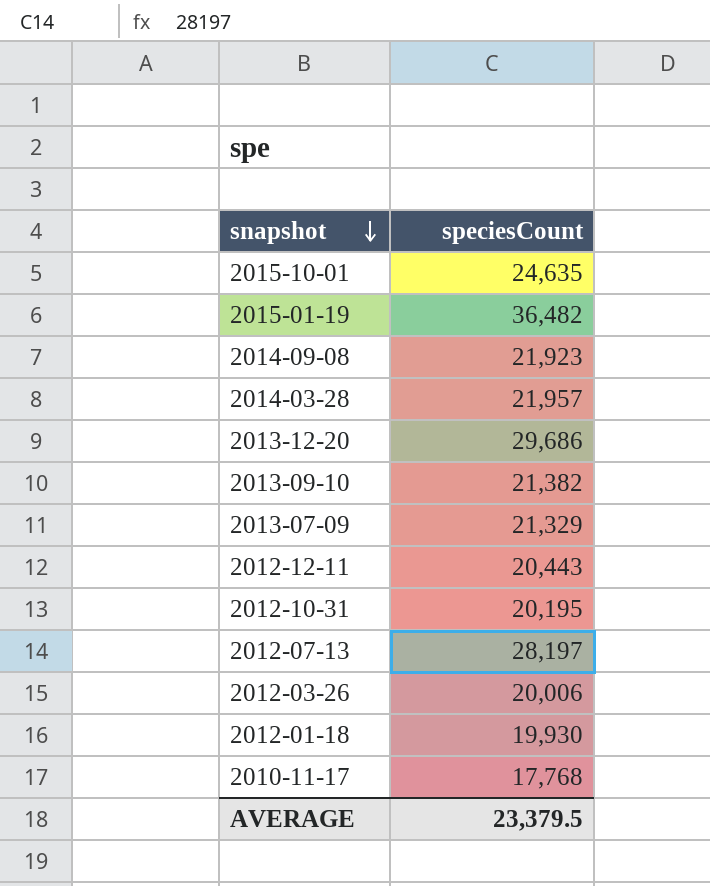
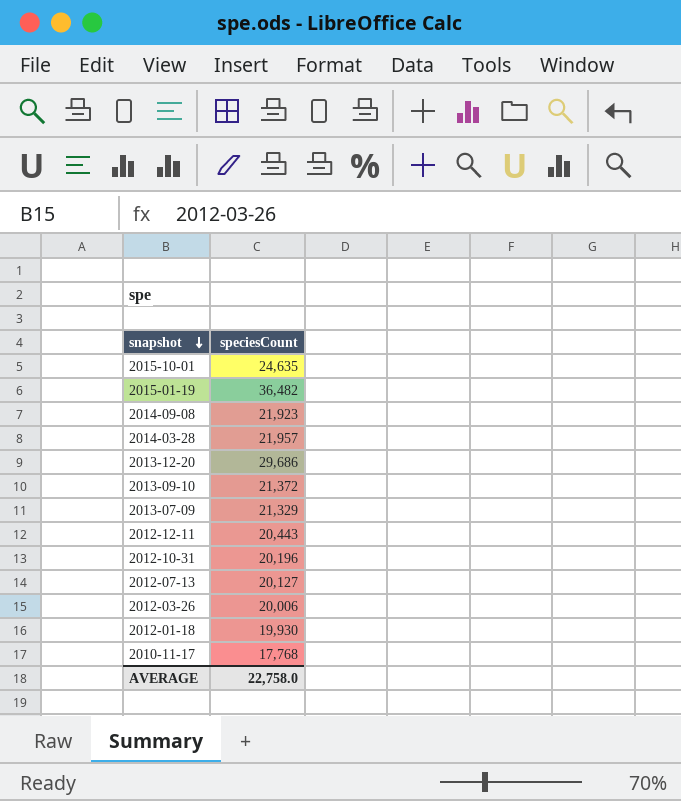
2013-09-10 | speciesCount: 21,382 -> 21,372
2012-10-31 | speciesCount: 20,195 -> 20,196
2012-07-13 | speciesCount: 28,197 -> 20,127
AVERAGE | speciesCount: 23,379.5 -> 22,758.0

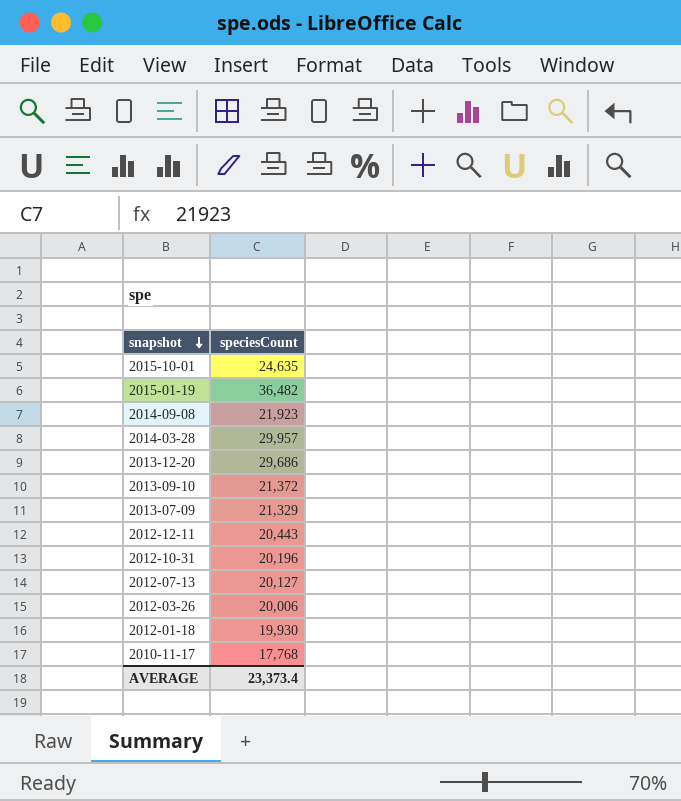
2014-03-28 | speciesCount: 21,957 -> 29,957
AVERAGE | speciesCount: 22,758.0 -> 23,373.4

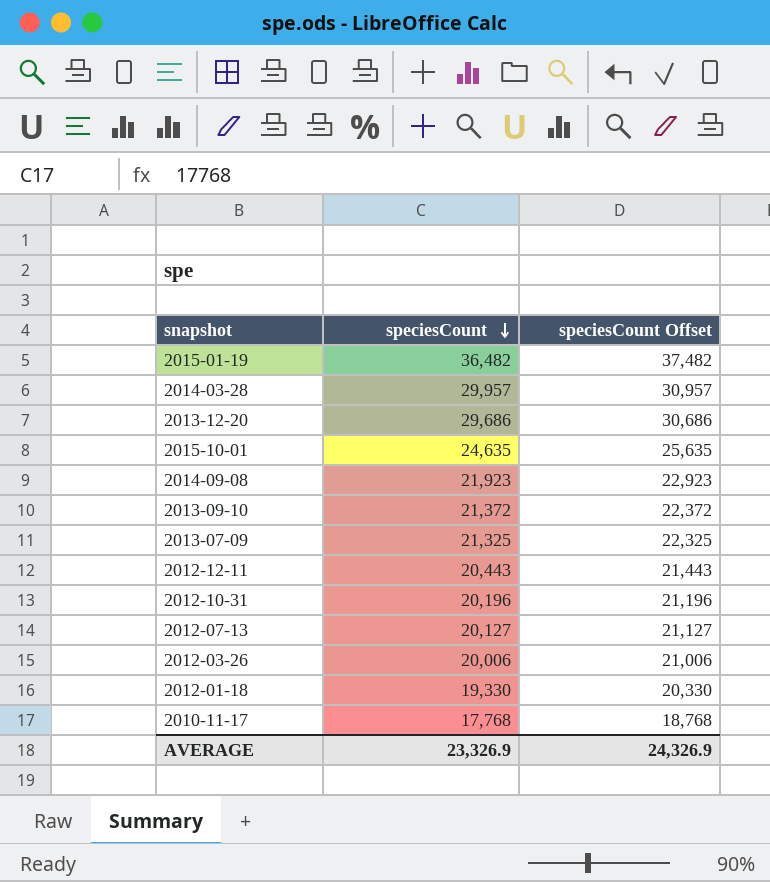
row order: snapshot descending -> speciesCount descending
column speciesCount Offset | formula: none -> [speciesCount] + 1000
2013-07-09 | speciesCount: 21,329 -> 21,325
2012-01-18 | speciesCount: 19,930 -> 19,330
AVERAGE | speciesCount: 23,373.4 -> 23,326.9

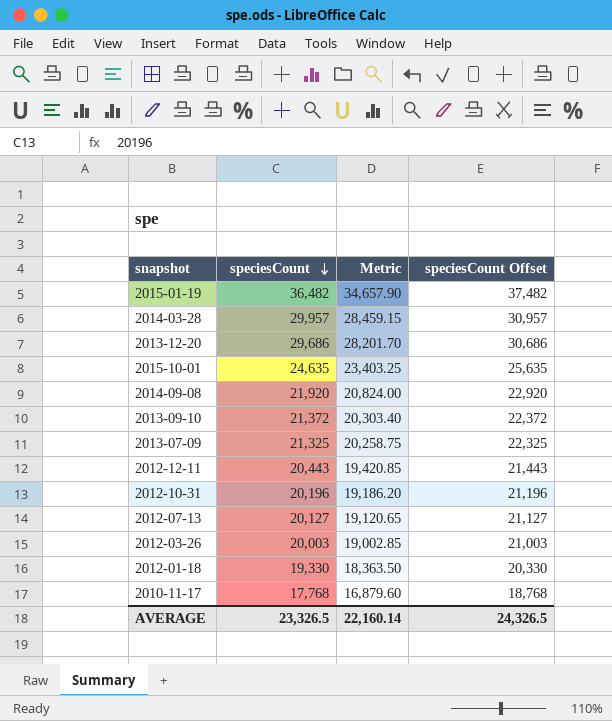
column Metric | formula: none -> [speciesCount] * 0.95
2014-09-08 | speciesCount: 21,923 -> 21,920
2014-09-08 | speciesCount Offset: 22,923 -> 22,920
2012-03-26 | speciesCount: 20,006 -> 20,003
2012-03-26 | speciesCount Offset: 21,006 -> 21,003
AVERAGE | speciesCount: 23,326.9 -> 23,326.5
AVERAGE | speciesCount Offset: 24,326.9 -> 24,326.5

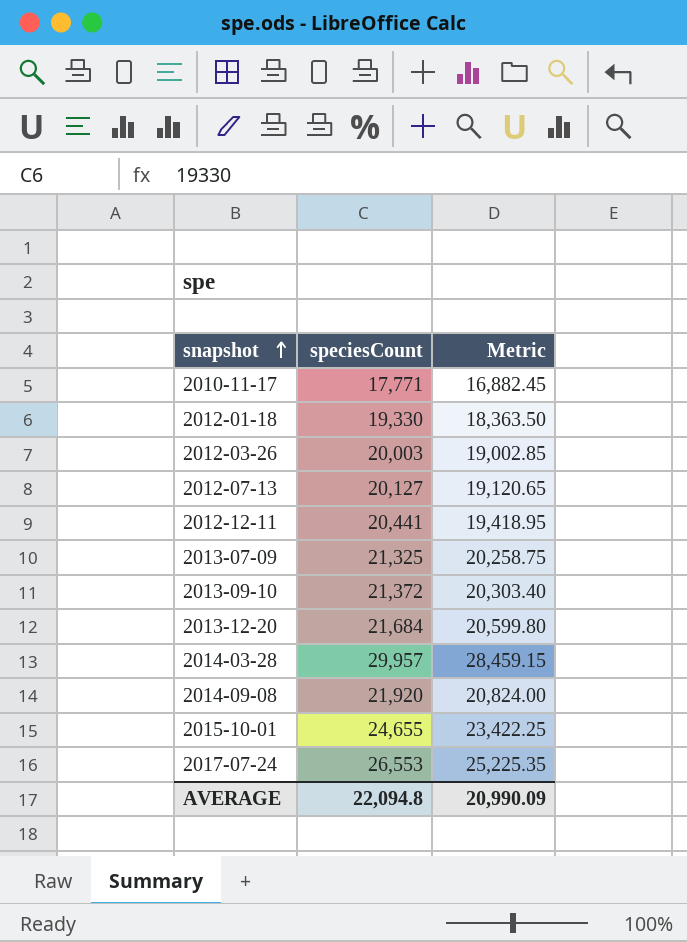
row order: speciesCount descending -> snapshot ascending
column speciesCount Offset | formula: [speciesCount] + 1000 -> none
row 2015-01-19: 36,482 | 34,657.90 | 37,482 -> none
row 2012-10-31: 20,196 | 19,186.20 | 21,196 -> none
2010-11-17 | speciesCount: 17,768 -> 17,771
2010-11-17 | Metric: 16,879.60 -> 16,882.45
2012-12-11 | speciesCount: 20,443 -> 20,441
2012-12-11 | Metric: 19,420.85 -> 19,418.95
2013-12-20 | speciesCount: 29,686 -> 21,684
2013-12-20 | Metric: 28,201.70 -> 20,599.80
2015-10-01 | speciesCount: 24,635 -> 24,655
2015-10-01 | Metric: 23,403.25 -> 23,422.25
row 2017-07-24: none -> 26,553 | 25,225.35
AVERAGE | speciesCount: 23,326.5 -> 22,094.8
AVERAGE | Metric: 22,160.14 -> 20,990.09

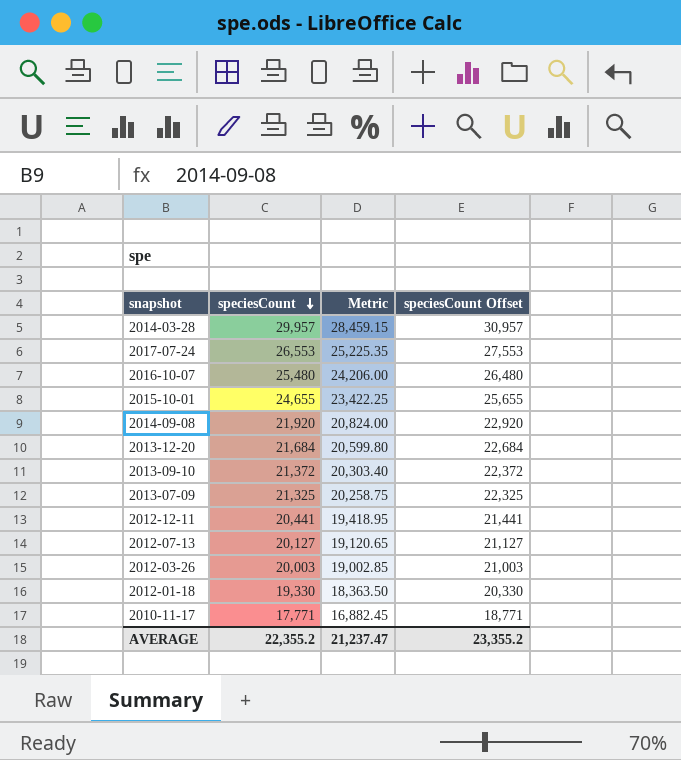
row order: snapshot ascending -> speciesCount descending
column speciesCount Offset | formula: none -> [speciesCount] + 1000
row 2016-10-07: none -> 25,480 | 24,206.00 | 26,480
AVERAGE | speciesCount: 22,094.8 -> 22,355.2
AVERAGE | Metric: 20,990.09 -> 21,237.47

